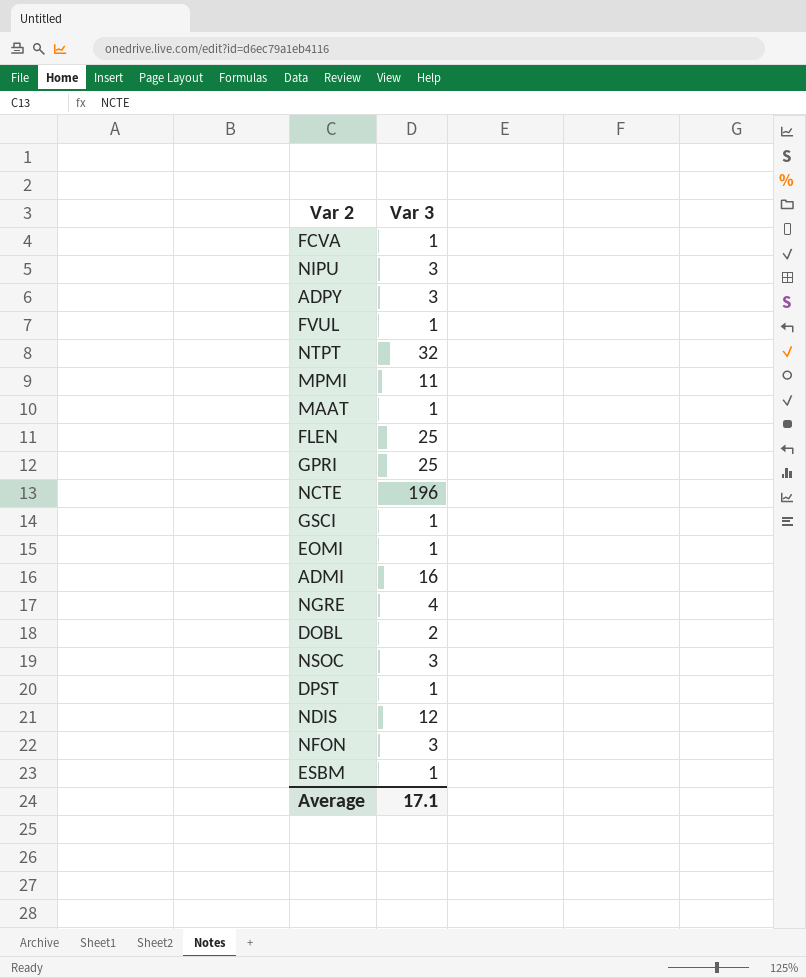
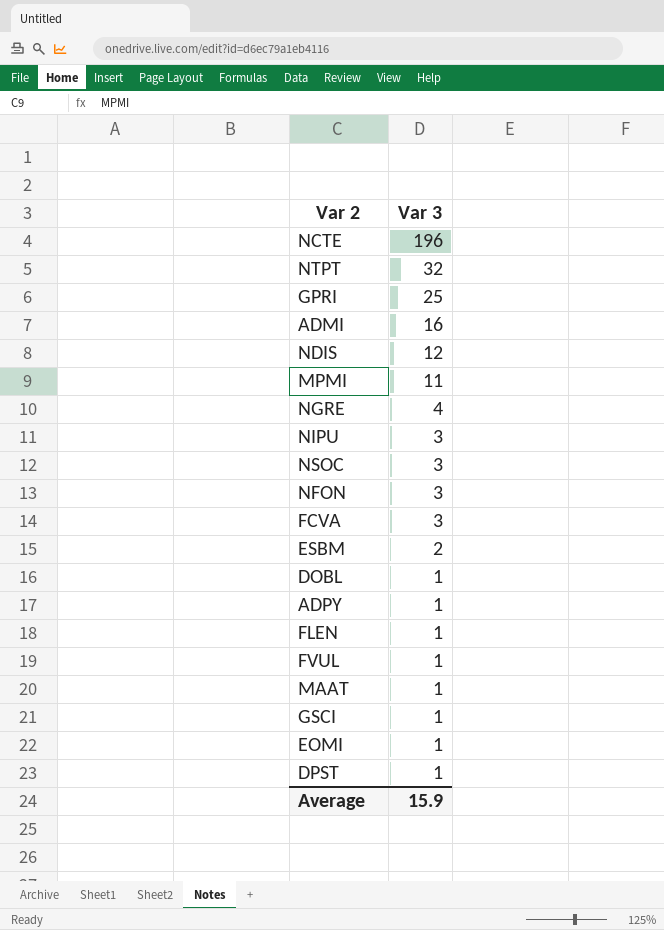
row order: none -> Var 3 descending
FCVA | Var 3: 1 -> 3
ESBM | Var 3: 1 -> 2
DOBL | Var 3: 2 -> 1
ADPY | Var 3: 3 -> 1
FLEN | Var 3: 25 -> 1
Average | Var 3: 17.1 -> 15.9

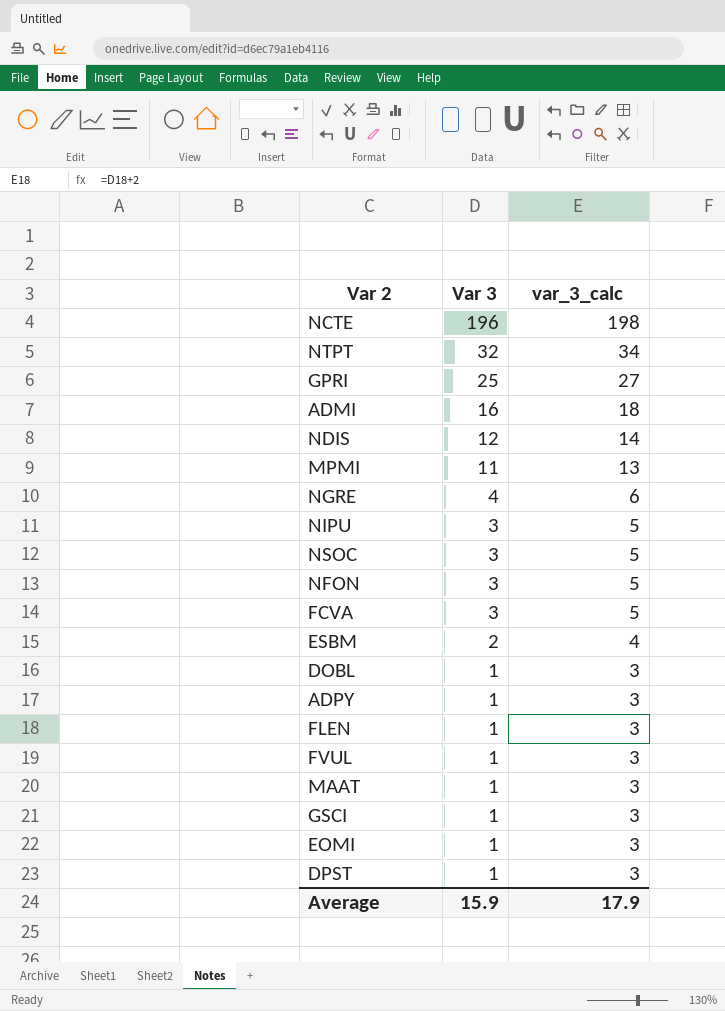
column var_3_calc | formula: none -> [Var 3] + 2

